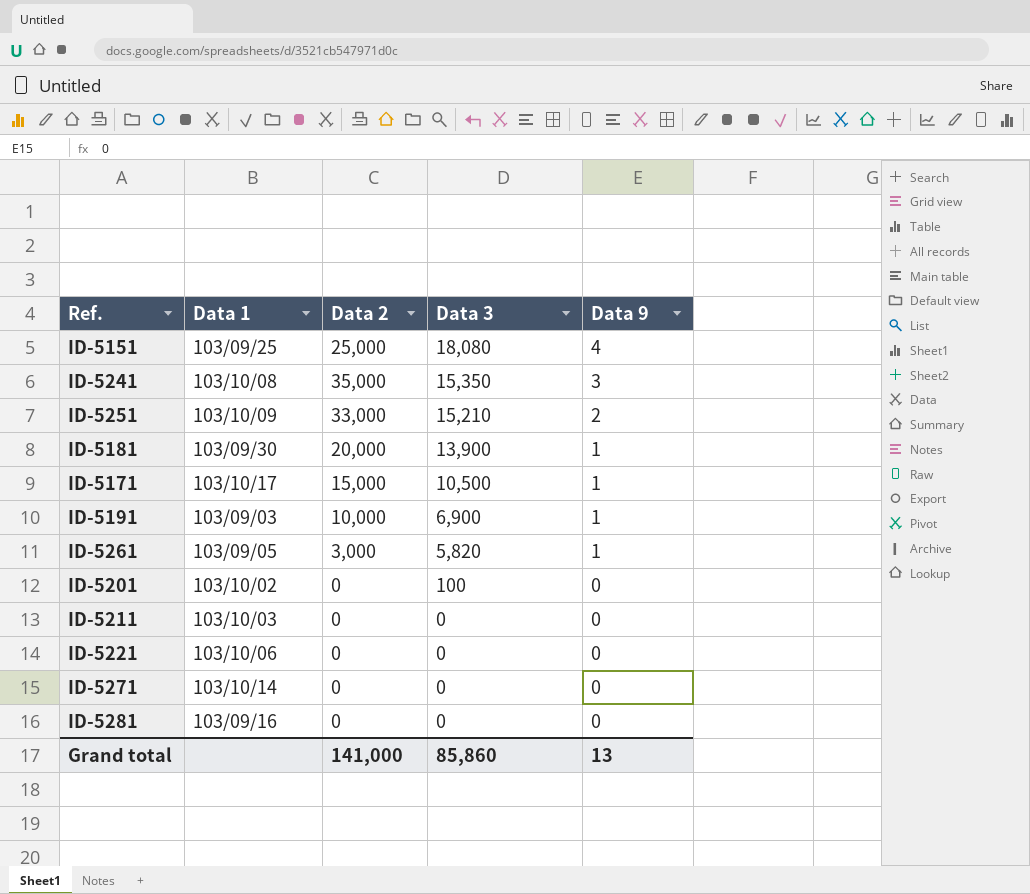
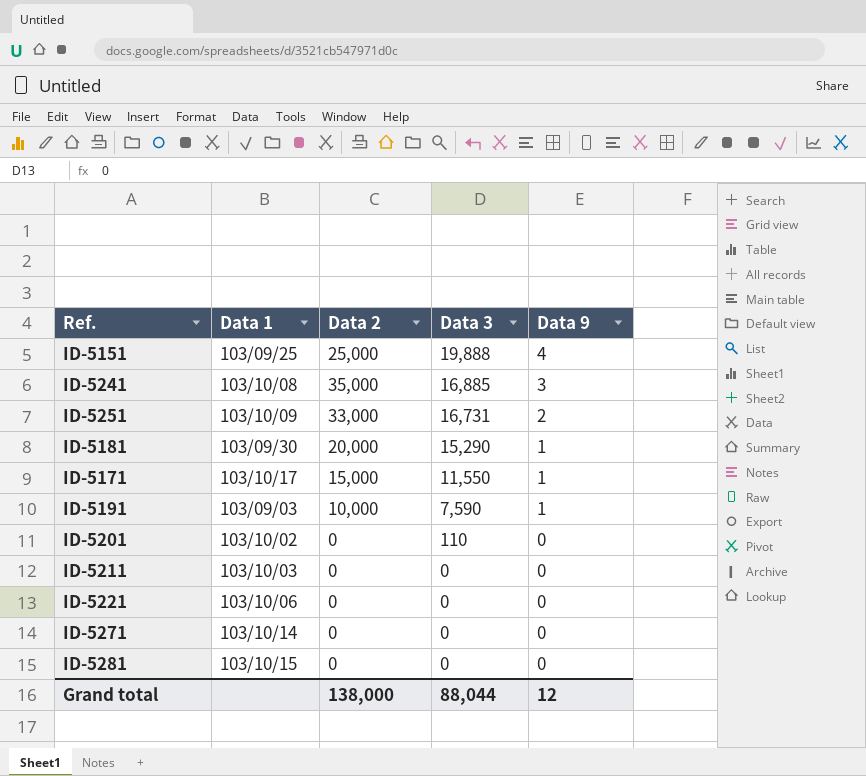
row ID-5261: 103/09/05 | 3,000 | 5,820 | 1 -> none
ID-5151 | Data 3: 18,080 -> 19,888
ID-5241 | Data 3: 15,350 -> 16,885
ID-5251 | Data 3: 15,210 -> 16,731
ID-5181 | Data 3: 13,900 -> 15,290
ID-5171 | Data 3: 10,500 -> 11,550
ID-5191 | Data 3: 6,900 -> 7,590
ID-5201 | Data 3: 100 -> 110
ID-5281 | Data 1: 103/09/16 -> 103/10/15
Grand total | Data 2: 141,000 -> 138,000
Grand total | Data 3: 85,860 -> 88,044
Grand total | Data 9: 13 -> 12

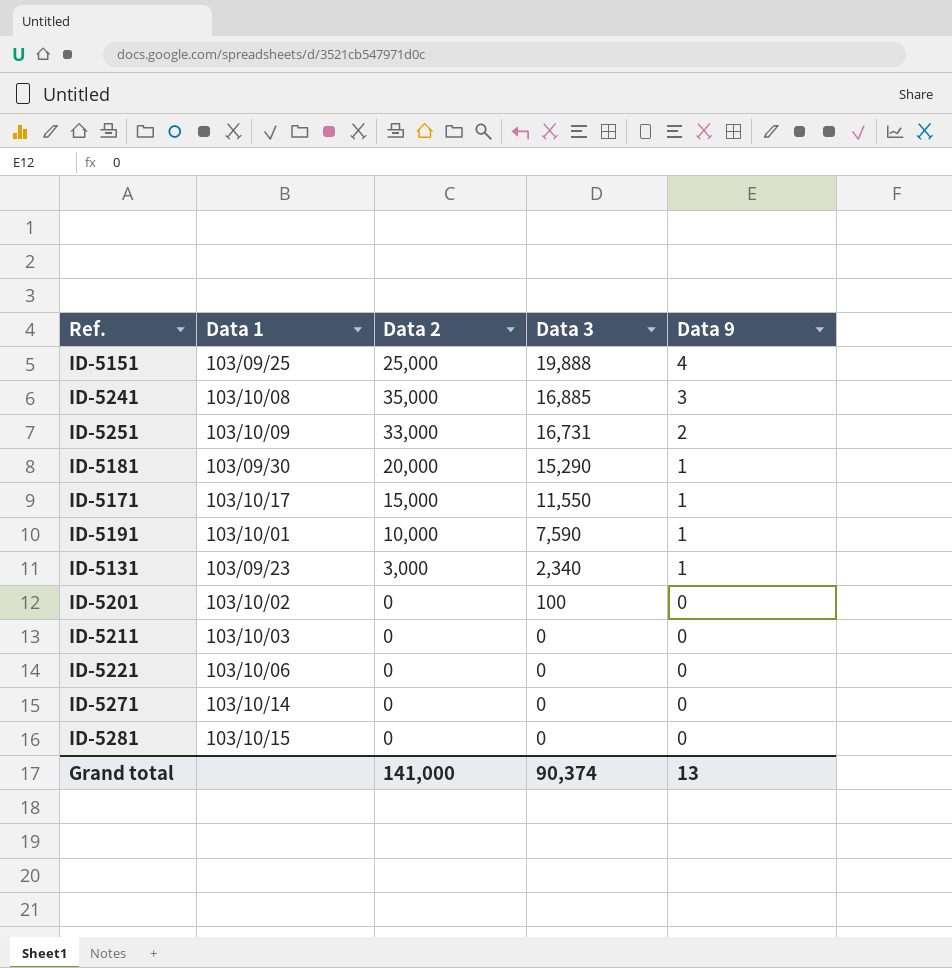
ID-5191 | Data 1: 103/09/03 -> 103/10/01
row ID-5131: none -> 103/09/23 | 3,000 | 2,340 | 1
ID-5201 | Data 3: 110 -> 100
Grand total | Data 2: 138,000 -> 141,000
Grand total | Data 3: 88,044 -> 90,374
Grand total | Data 9: 12 -> 13

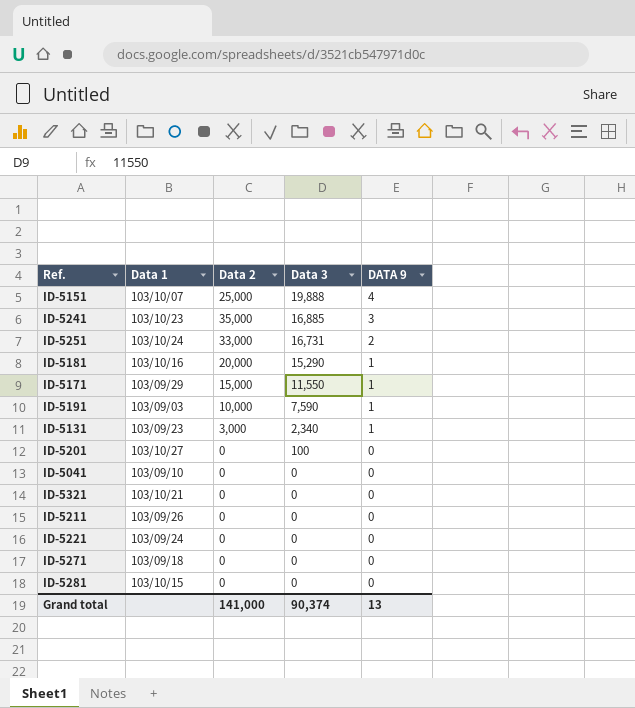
column name: Data 9 -> DATA 9
ID-5151 | Data 1: 103/09/25 -> 103/10/07
ID-5241 | Data 1: 103/10/08 -> 103/10/23
ID-5251 | Data 1: 103/10/09 -> 103/10/24
ID-5181 | Data 1: 103/09/30 -> 103/10/16
ID-5171 | Data 1: 103/10/17 -> 103/09/29
ID-5191 | Data 1: 103/10/01 -> 103/09/03
ID-5201 | Data 1: 103/10/02 -> 103/10/27
row ID-5041: none -> 103/09/10 | 0 | 0 | 0
row ID-5321: none -> 103/10/21 | 0 | 0 | 0
ID-5211 | Data 1: 103/10/03 -> 103/09/26
ID-5221 | Data 1: 103/10/06 -> 103/09/24
ID-5271 | Data 1: 103/10/14 -> 103/09/18

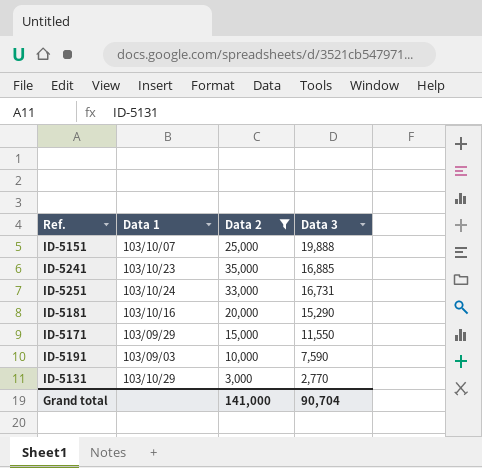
filter: none -> Data 2 != 0
column DATA 9 | position: 5 -> none
ID-5131 | Data 1: 103/09/23 -> 103/10/29
ID-5131 | Data 3: 2,340 -> 2,770
Grand total | Data 3: 90,374 -> 90,704

